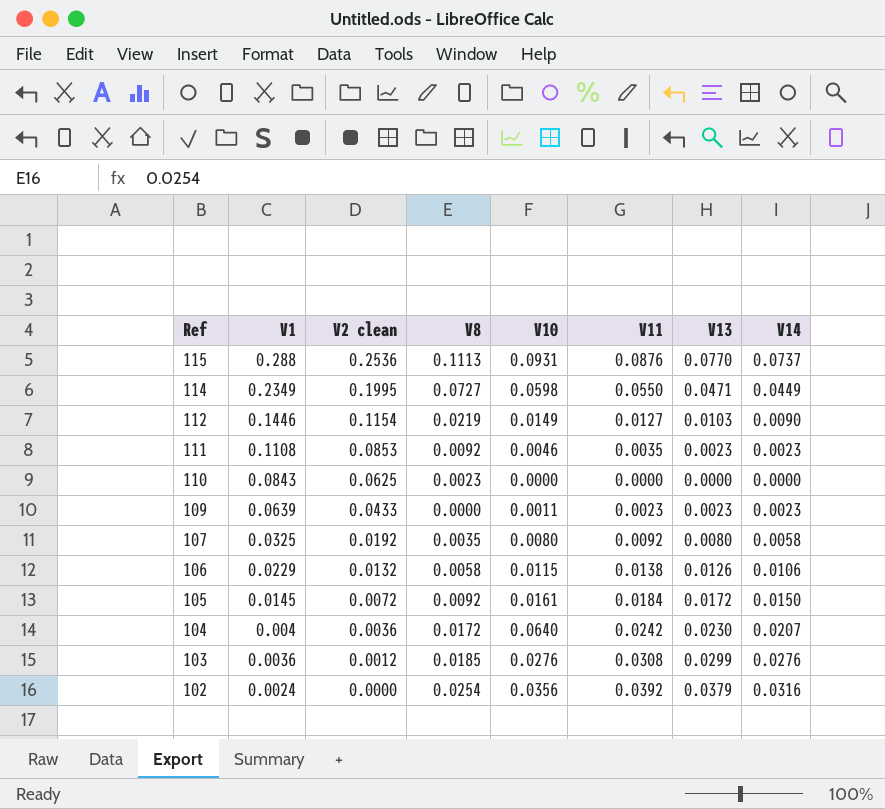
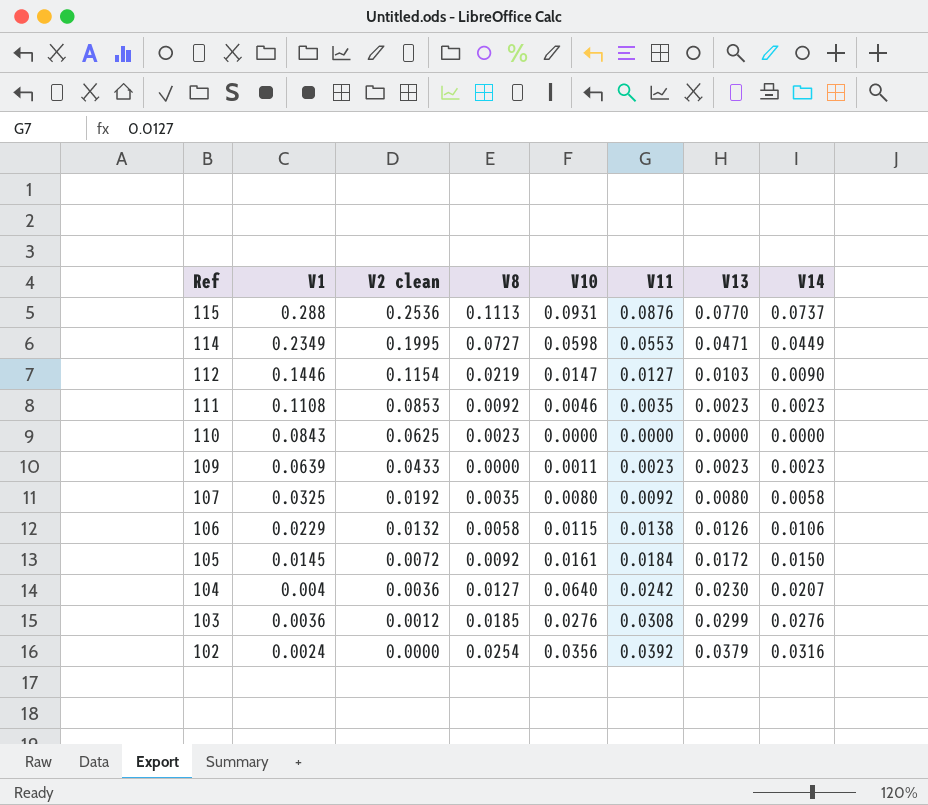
114 | V11: 0.0550 -> 0.0553
112 | V10: 0.0149 -> 0.0147
104 | V8: 0.0172 -> 0.0127

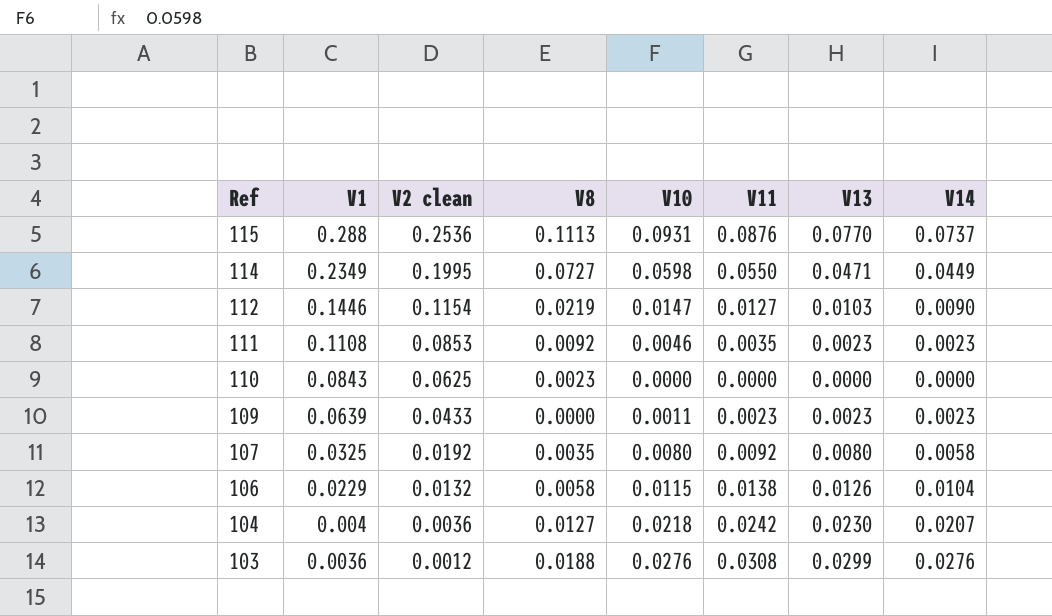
row 105: 0.0145 | 0.0072 | 0.0092 | 0.0161 | 0.0184 | 0.0172 | 0.0150 -> none
row 102: 0.0024 | 0.0000 | 0.0254 | 0.0356 | 0.0392 | 0.0379 | 0.0316 -> none
114 | V11: 0.0553 -> 0.0550
106 | V14: 0.0106 -> 0.0104
104 | V10: 0.0640 -> 0.0218
103 | V8: 0.0185 -> 0.0188

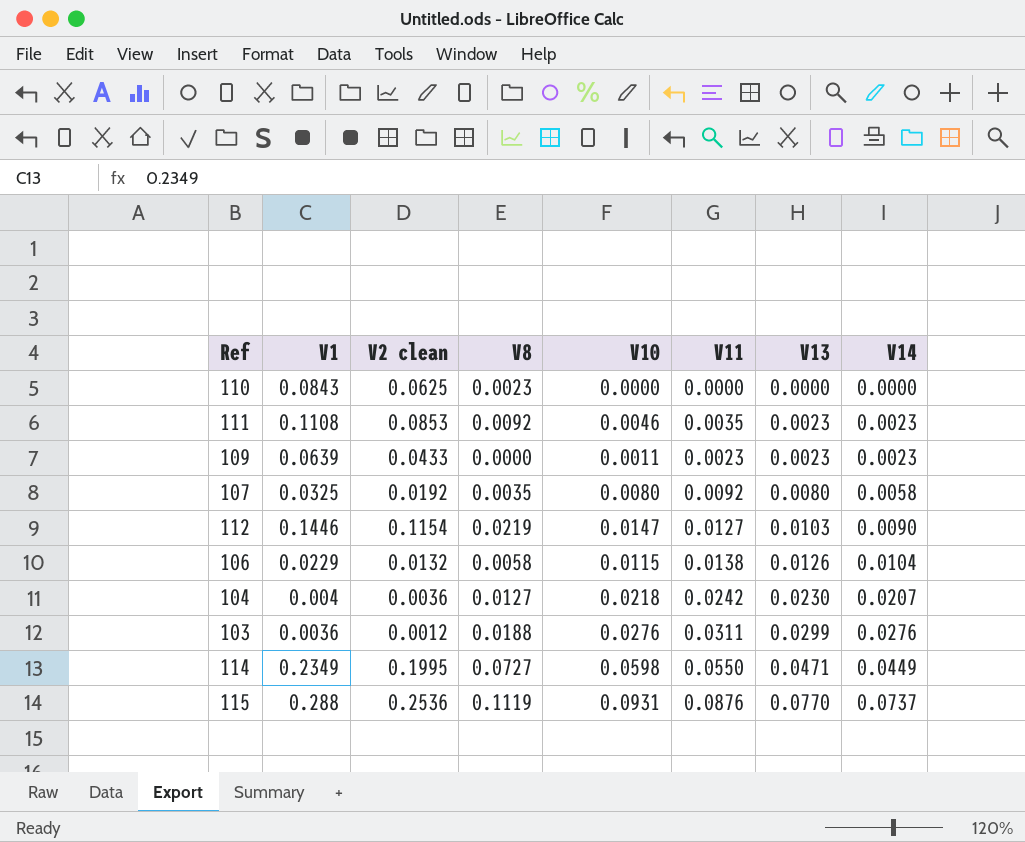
row order: Ref descending -> V13 ascending
103 | V11: 0.0308 -> 0.0311
115 | V8: 0.1113 -> 0.1119

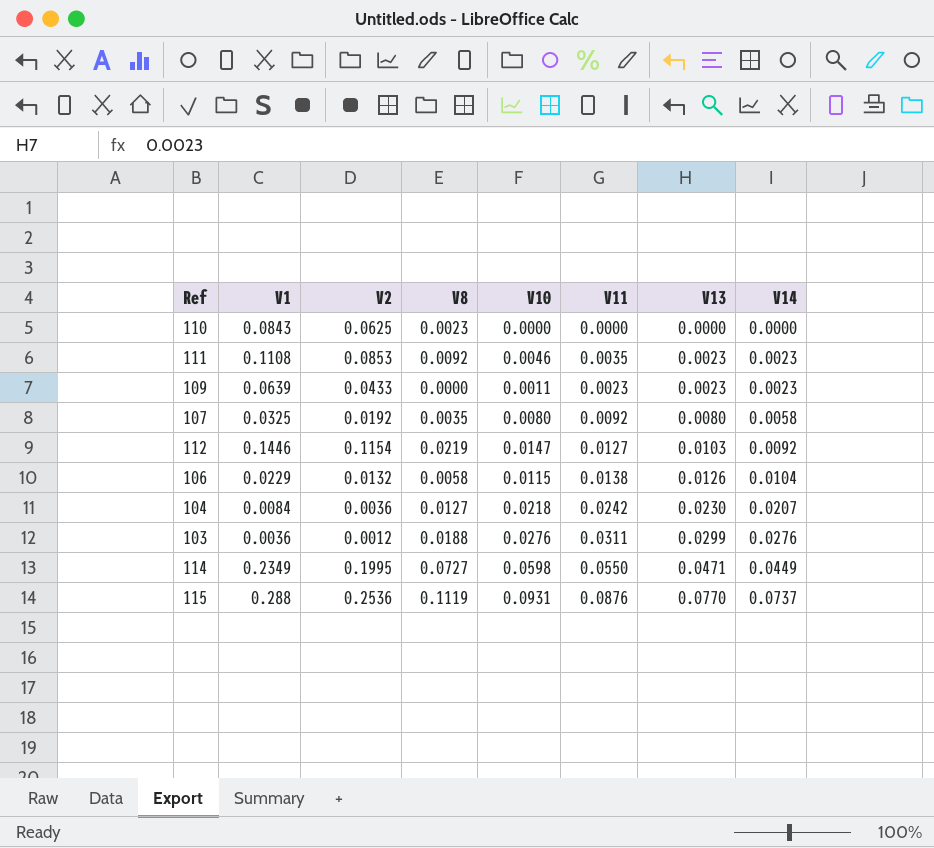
column name: V2 clean -> V2
112 | V14: 0.0090 -> 0.0092
104 | V1: 0.004 -> 0.0084

